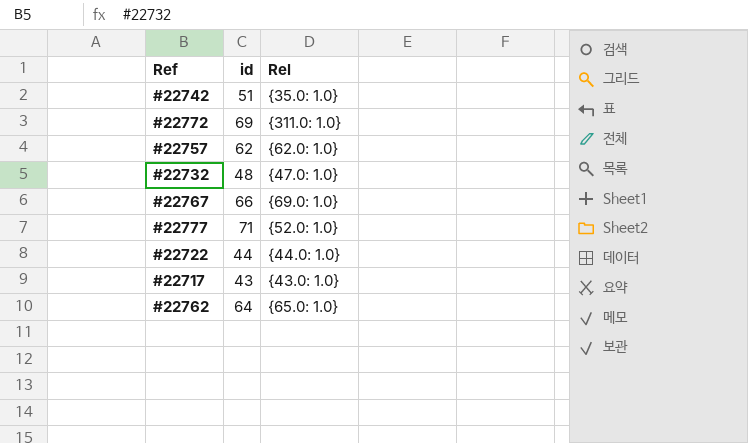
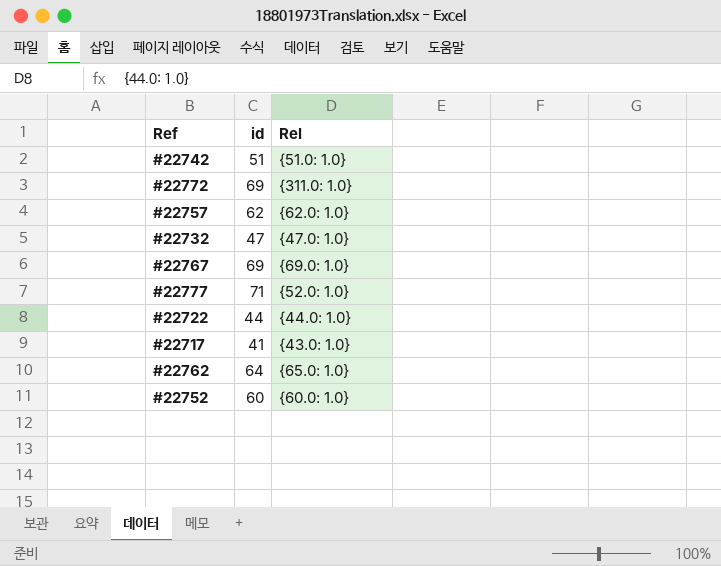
#22742 | Rel: {35.0: 1.0} -> {51.0: 1.0}
#22732 | id: 48 -> 47
#22767 | id: 66 -> 69
#22717 | id: 43 -> 41
row #22752: none -> 60 | {60.0: 1.0}

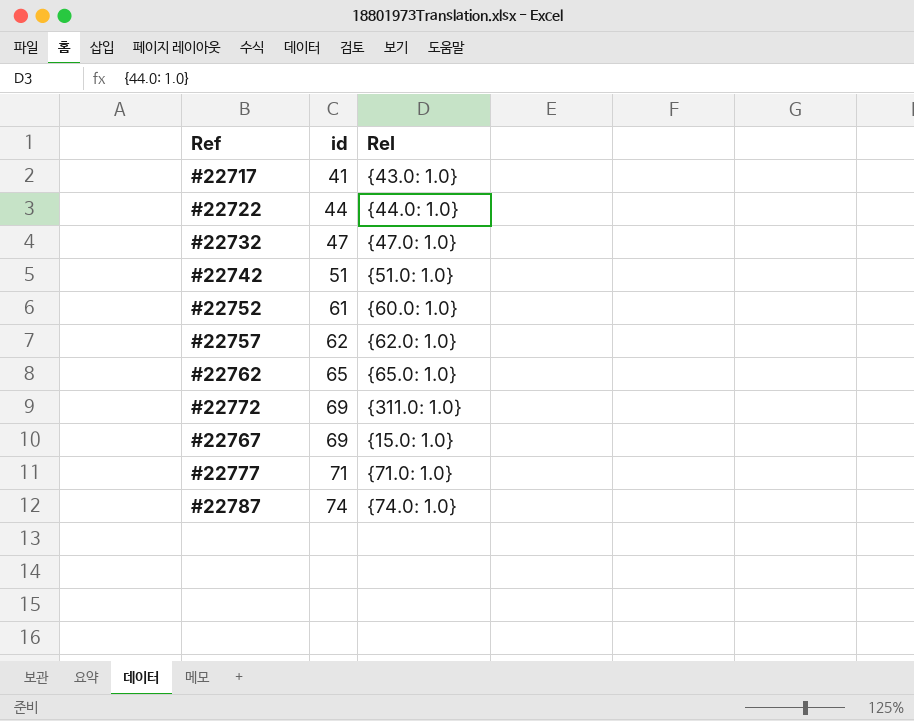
row order: none -> id ascending
#22752 | id: 60 -> 61
#22762 | id: 64 -> 65
#22767 | Rel: {69.0: 1.0} -> {15.0: 1.0}
#22777 | Rel: {52.0: 1.0} -> {71.0: 1.0}
row #22787: none -> 74 | {74.0: 1.0}

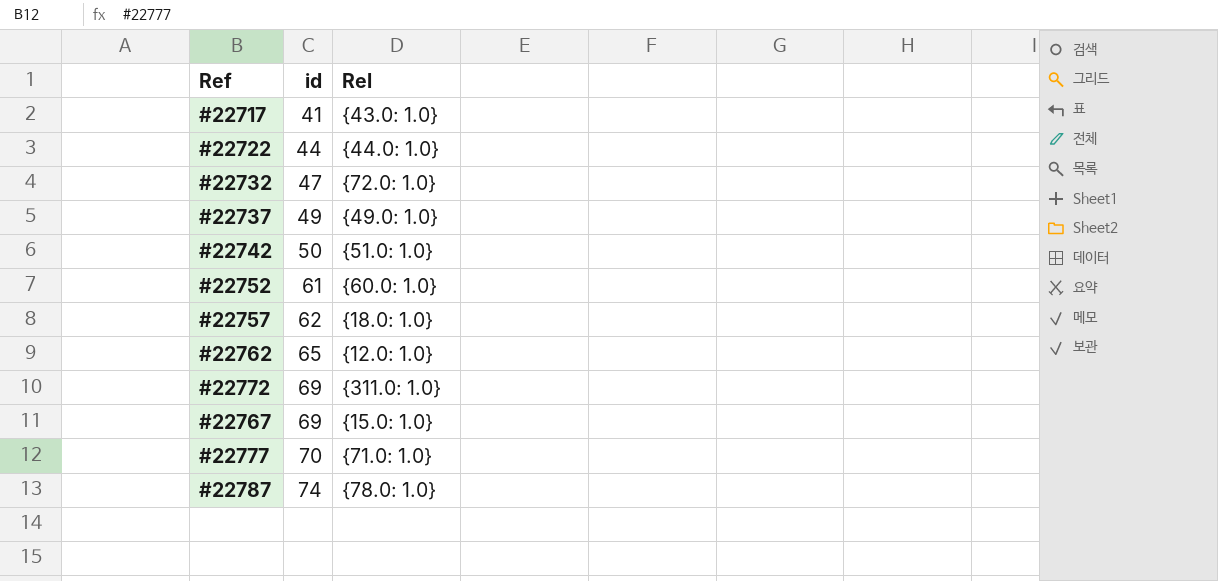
#22732 | Rel: {47.0: 1.0} -> {72.0: 1.0}
row #22737: none -> 49 | {49.0: 1.0}
#22742 | id: 51 -> 50
#22757 | Rel: {62.0: 1.0} -> {18.0: 1.0}
#22762 | Rel: {65.0: 1.0} -> {12.0: 1.0}
#22777 | id: 71 -> 70
#22787 | Rel: {74.0: 1.0} -> {78.0: 1.0}

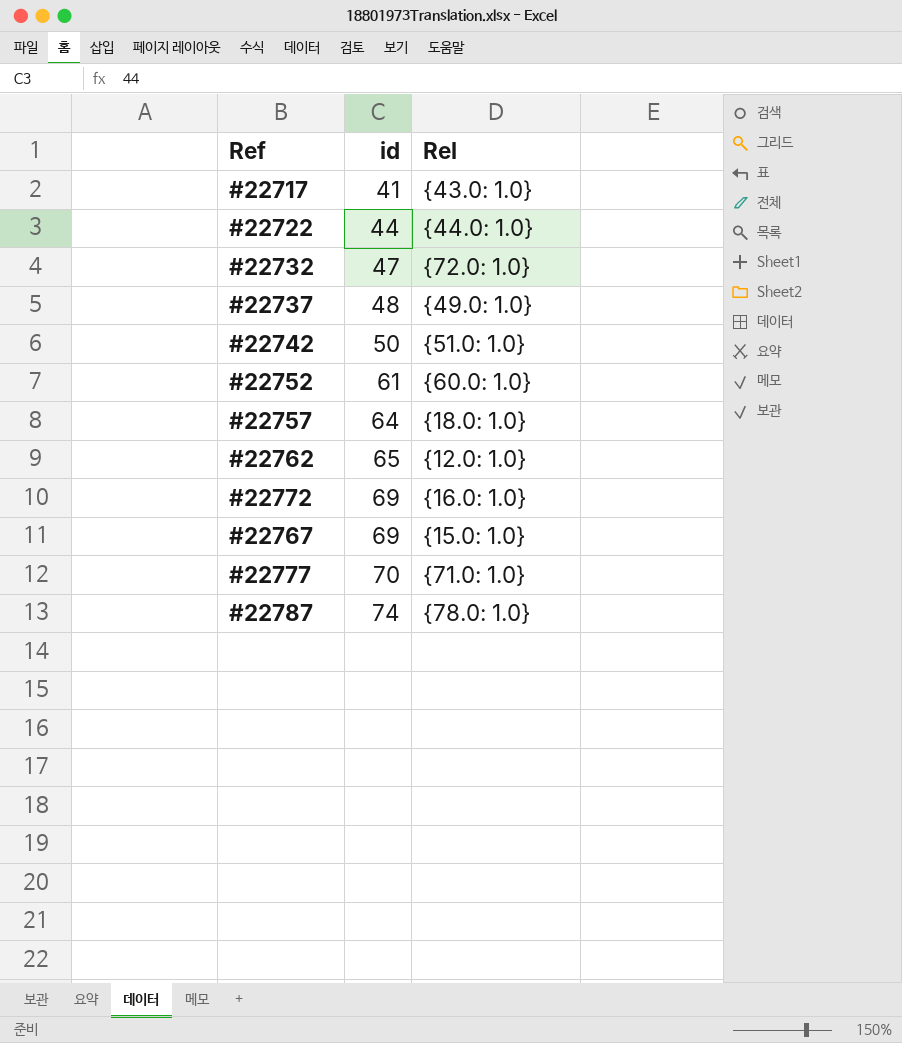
#22737 | id: 49 -> 48
#22757 | id: 62 -> 64
#22772 | Rel: {311.0: 1.0} -> {16.0: 1.0}

